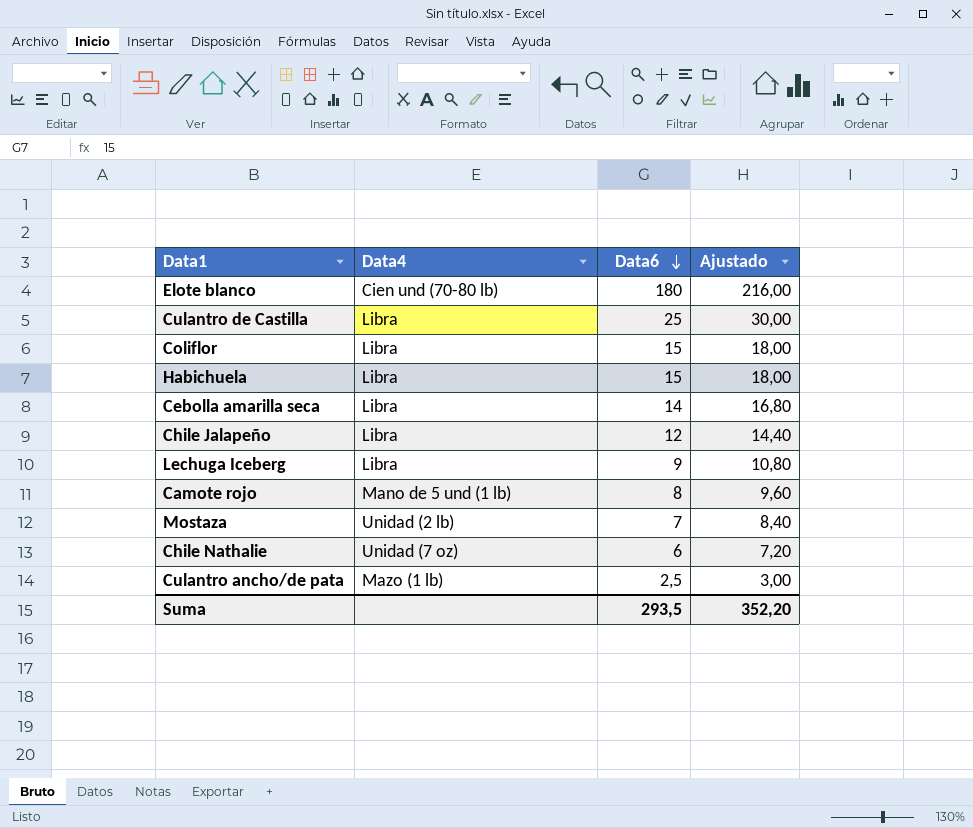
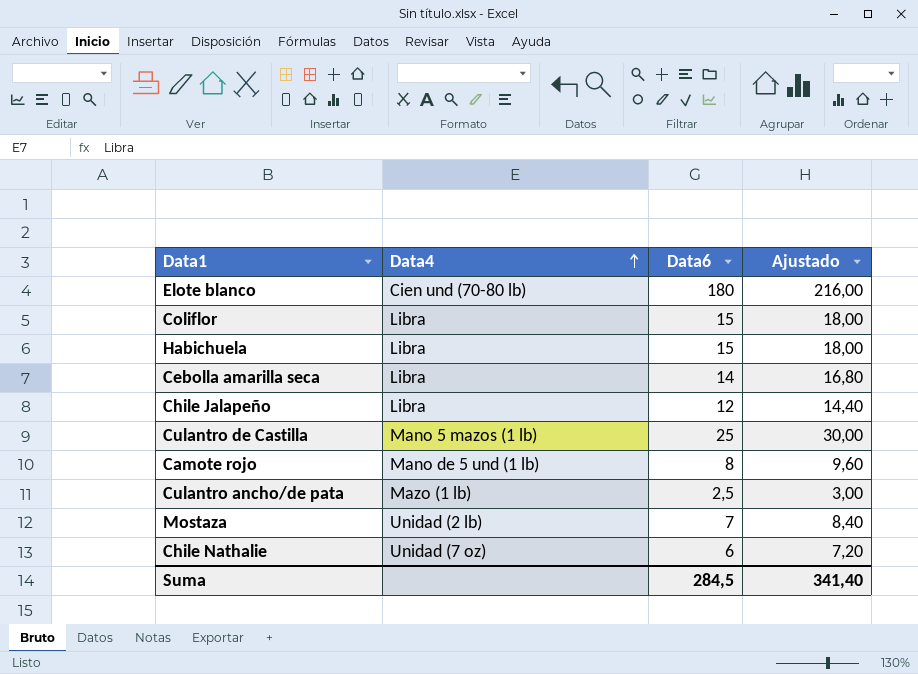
row order: Data6 descending -> Data4 ascending
row Lechuga Iceberg: Libra | 9 | 10,80 -> none
Culantro de Castilla | Data4: Libra -> Mano 5 mazos (1 lb)
Suma | Data6: 293,5 -> 284,5
Suma | Ajustado: 352,20 -> 341,40

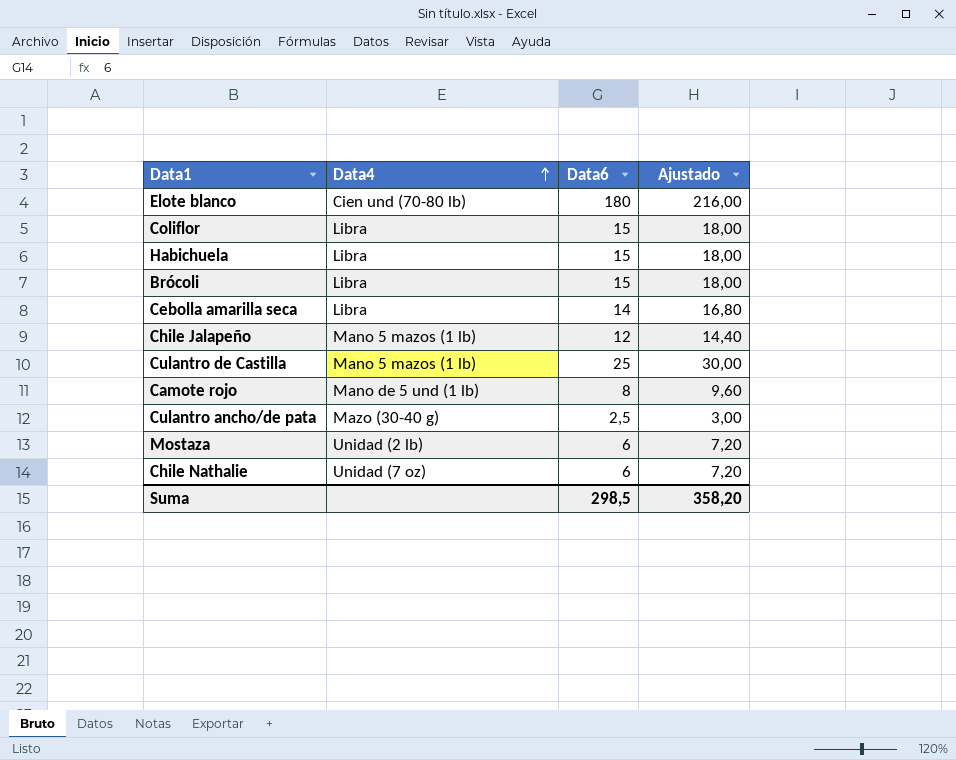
row Brócoli: none -> Libra | 15 | 18,00
Chile Jalapeño | Data4: Libra -> Mano 5 mazos (1 lb)
Culantro ancho/de pata | Data4: Mazo (1 lb) -> Mazo (30-40 g)
Mostaza | Data6: 7 -> 6
Mostaza | Ajustado: 8,40 -> 7,20
Suma | Data6: 284,5 -> 298,5
Suma | Ajustado: 341,40 -> 358,20

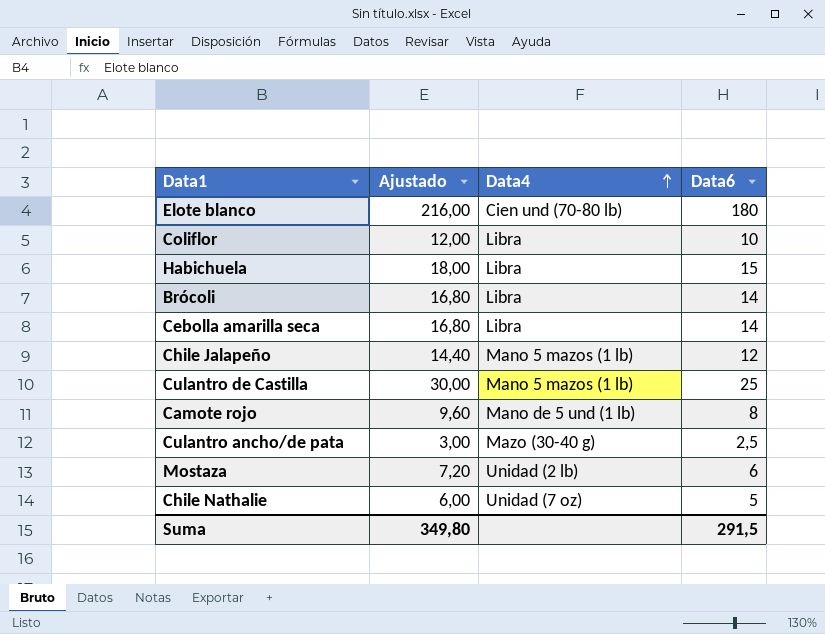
column Ajustado | position: 4 -> 2
Coliflor | Ajustado: 18,00 -> 12,00
Coliflor | Data6: 15 -> 10
Brócoli | Ajustado: 18,00 -> 16,80
Brócoli | Data6: 15 -> 14
Chile Nathalie | Ajustado: 7,20 -> 6,00
Chile Nathalie | Data6: 6 -> 5
Suma | Ajustado: 358,20 -> 349,80
Suma | Data6: 298,5 -> 291,5

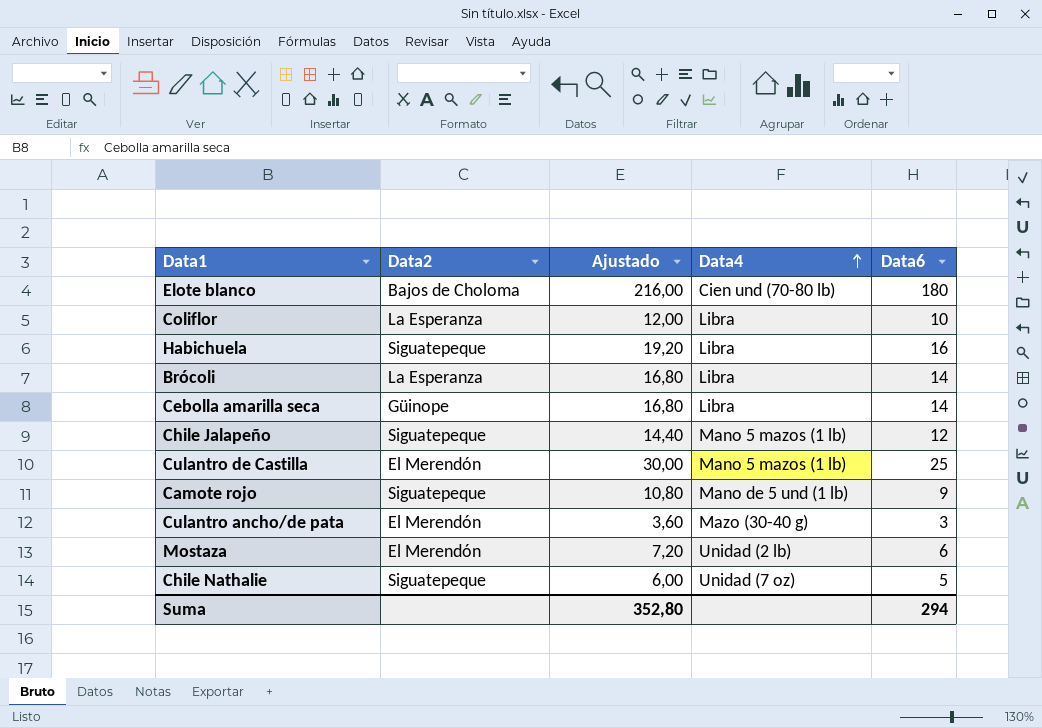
column Data2 | position: none -> 2
Habichuela | Ajustado: 18,00 -> 19,20
Habichuela | Data6: 15 -> 16
Camote rojo | Ajustado: 9,60 -> 10,80
Camote rojo | Data6: 8 -> 9
Culantro ancho/de pata | Ajustado: 3,00 -> 3,60
Culantro ancho/de pata | Data6: 2,5 -> 3
Suma | Ajustado: 349,80 -> 352,80
Suma | Data6: 291,5 -> 294

